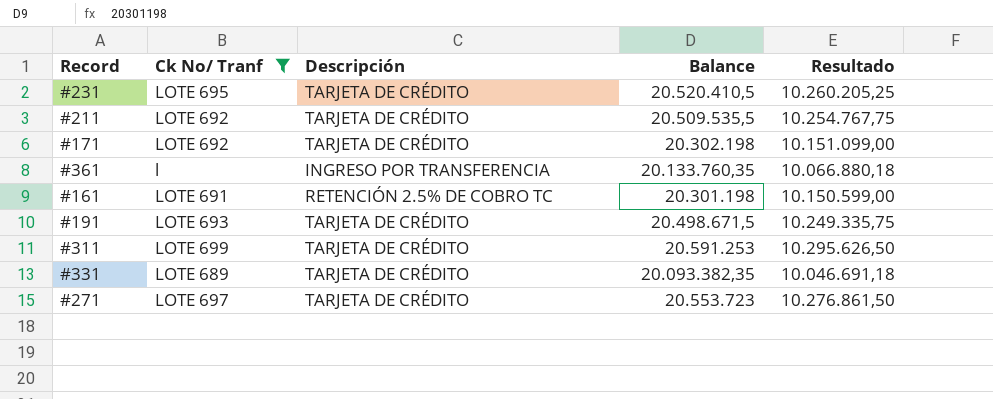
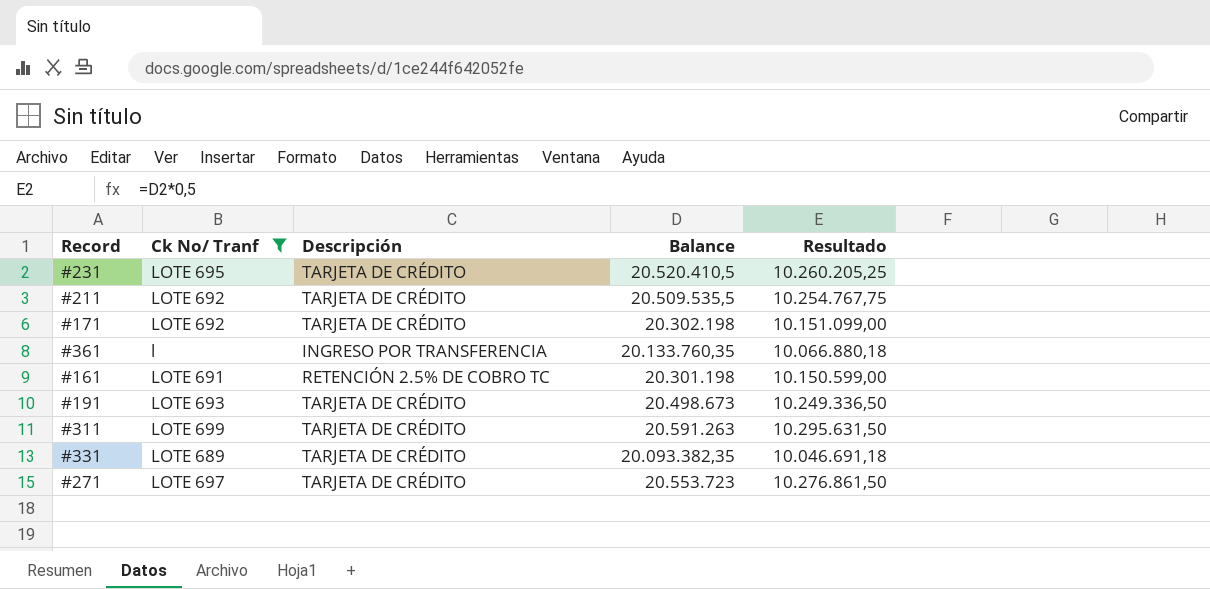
#191 | Balance: 20.498.671,5 -> 20.498.673
#191 | Resultado: 10.249.335,75 -> 10.249.336,50
#311 | Balance: 20.591.253 -> 20.591.263
#311 | Resultado: 10.295.626,50 -> 10.295.631,50

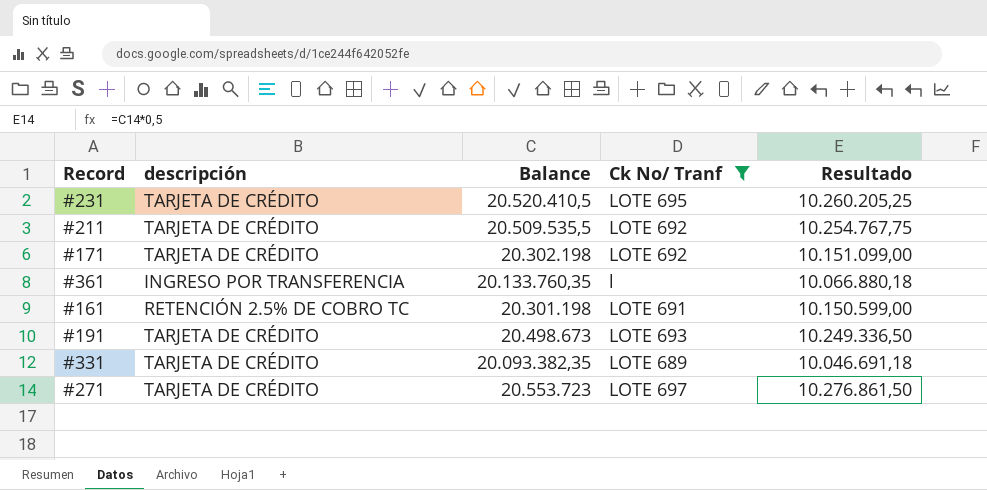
column name: Descripción -> descripción
column Ck No/ Tranf | position: 2 -> 4
row #311: LOTE 699 | TARJETA DE CRÉDITO | 20.591.263 | 10.295.631,50 -> none

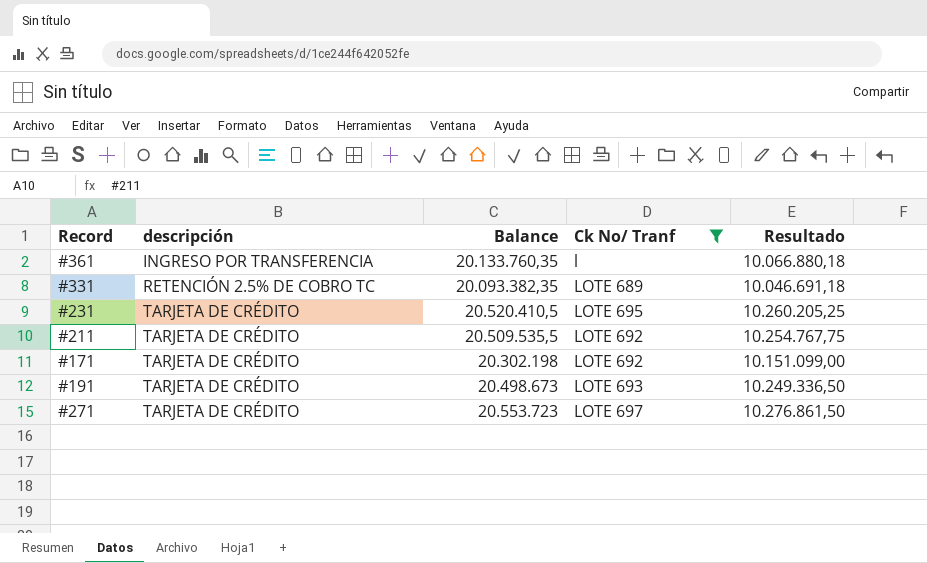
row order: none -> descripción ascending
row #161: RETENCIÓN 2.5% DE COBRO TC | 20.301.198 | LOTE 691 | 10.150.599,00 -> none
#331 | descripción: TARJETA DE CRÉDITO -> RETENCIÓN 2.5% DE COBRO TC

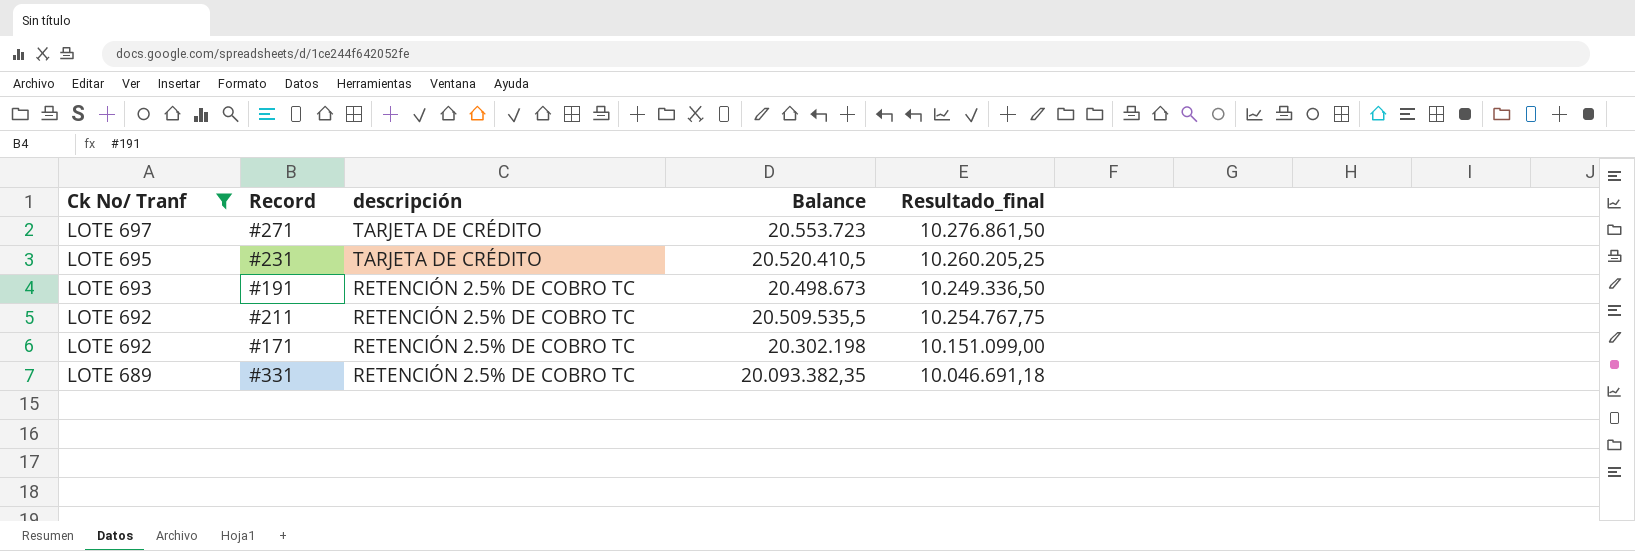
row order: descripción ascending -> Ck No/ Tranf descending
column Ck No/ Tranf | position: 4 -> 1
column name: Resultado -> Resultado_final
row #361: INGRESO POR TRANSFERENCIA | 20.133.760,35 | l | 10.066.880,18 -> none
#191 | descripción: TARJETA DE CRÉDITO -> RETENCIÓN 2.5% DE COBRO TC
#211 | descripción: TARJETA DE CRÉDITO -> RETENCIÓN 2.5% DE COBRO TC
#171 | descripción: TARJETA DE CRÉDITO -> RETENCIÓN 2.5% DE COBRO TC

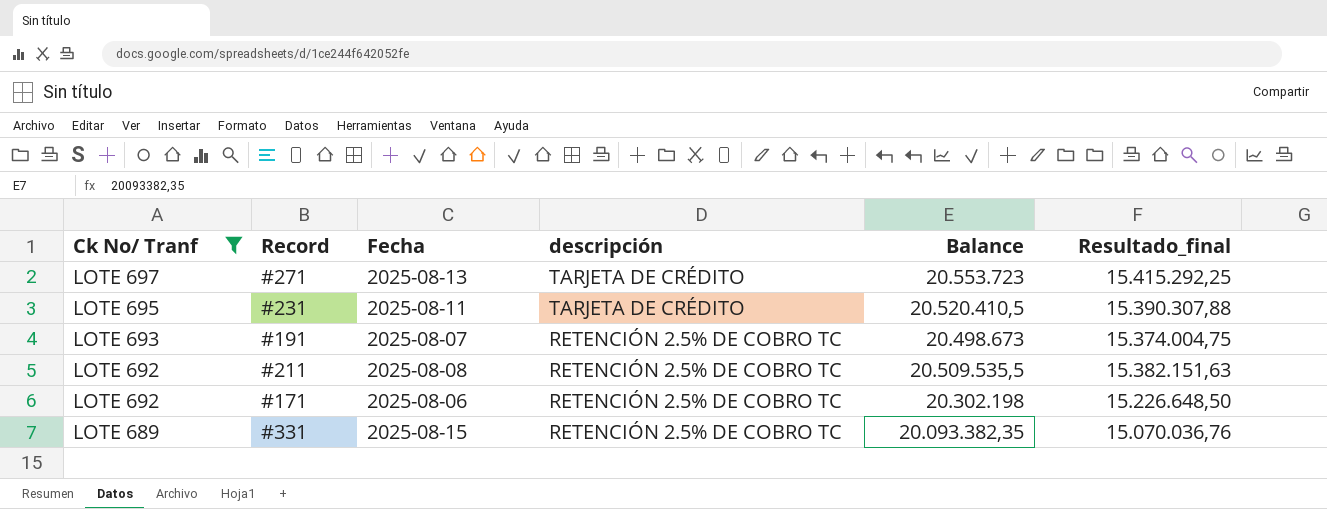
column Fecha | position: none -> 3
column Resultado_final | formula: [Balance] * 0,5 -> [Balance] * 0,75

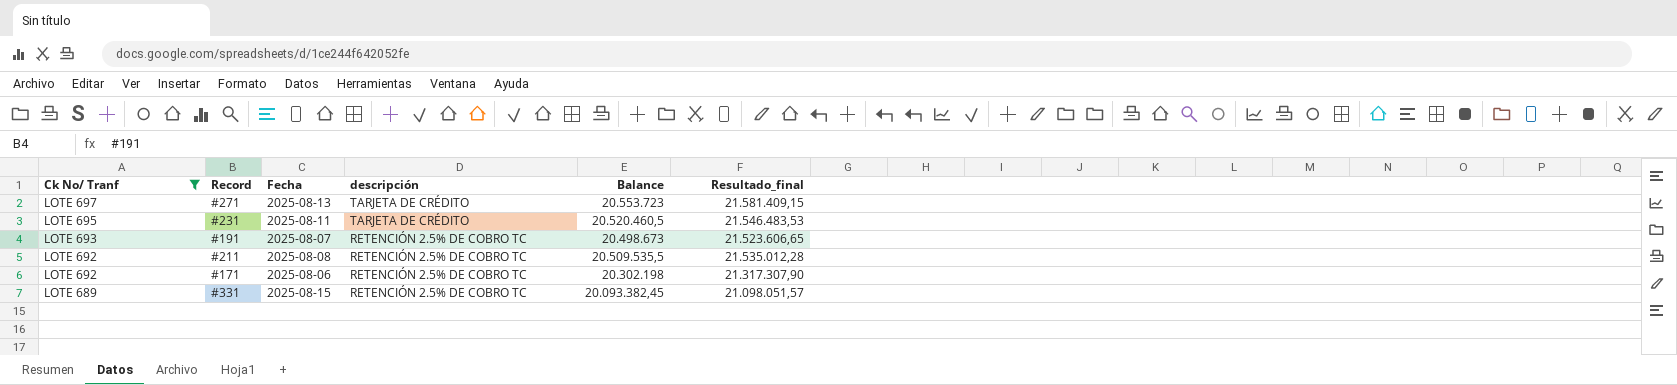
column Resultado_final | formula: [Balance] * 0,75 -> [Balance] * 1,05
#231 | Balance: 20.520.410,5 -> 20.520.460,5
#331 | Balance: 20.093.382,35 -> 20.093.382,45

